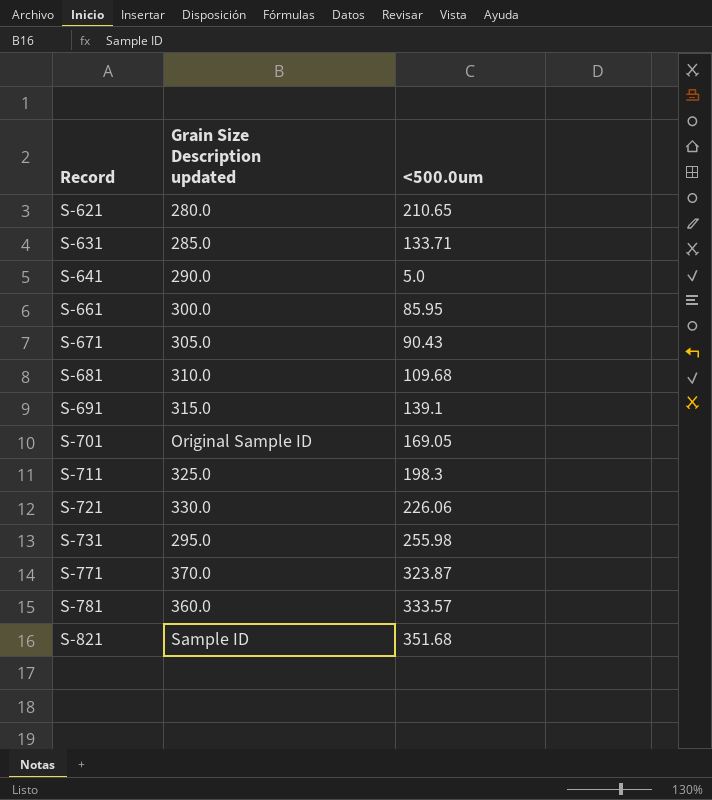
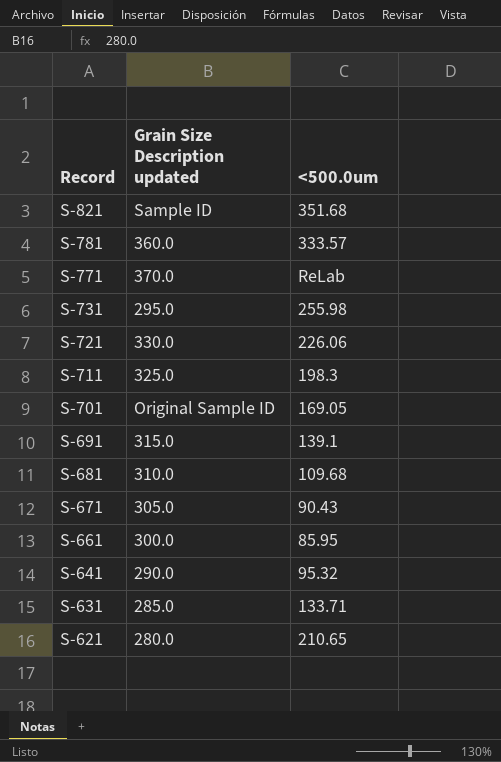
row order: Record ascending -> Record descending
S-771 | <500.0um: 323.87 -> ReLab
S-641 | <500.0um: 5.0 -> 95.32

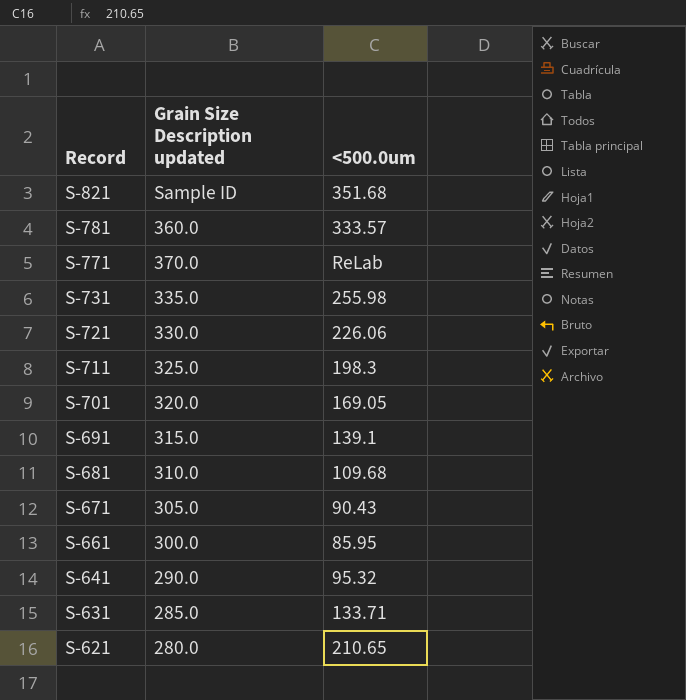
S-731 | Grain Size Description updated: 295.0 -> 335.0
S-701 | Grain Size Description updated: Original Sample ID -> 320.0

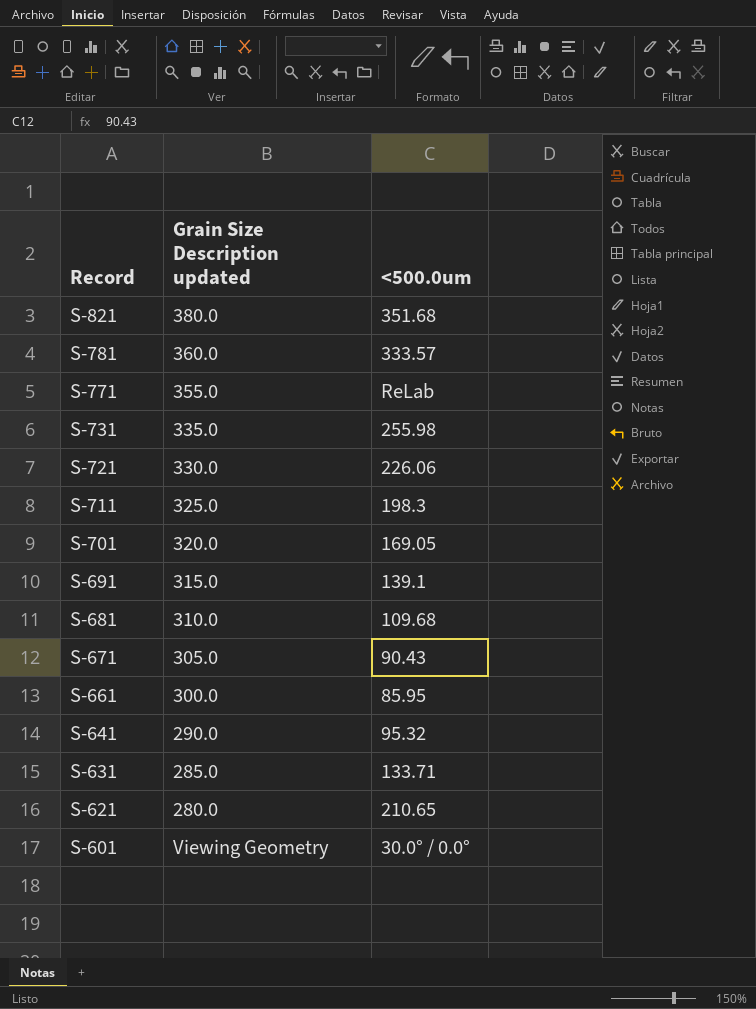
S-821 | Grain Size Description updated: Sample ID -> 380.0
S-771 | Grain Size Description updated: 370.0 -> 355.0
row S-601: none -> Viewing Geometry | 30.0° / 0.0°

